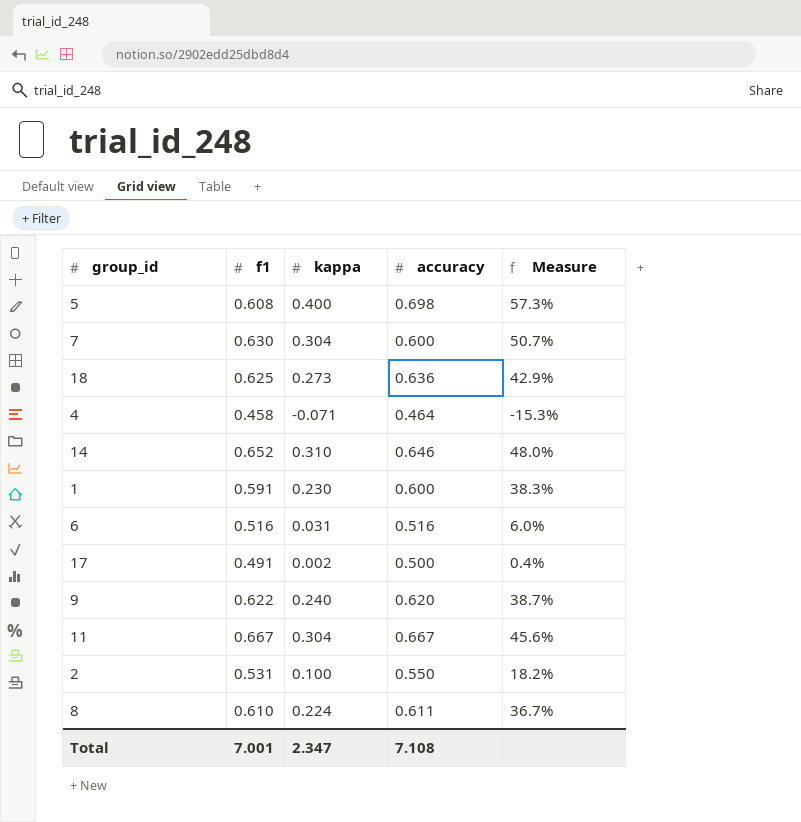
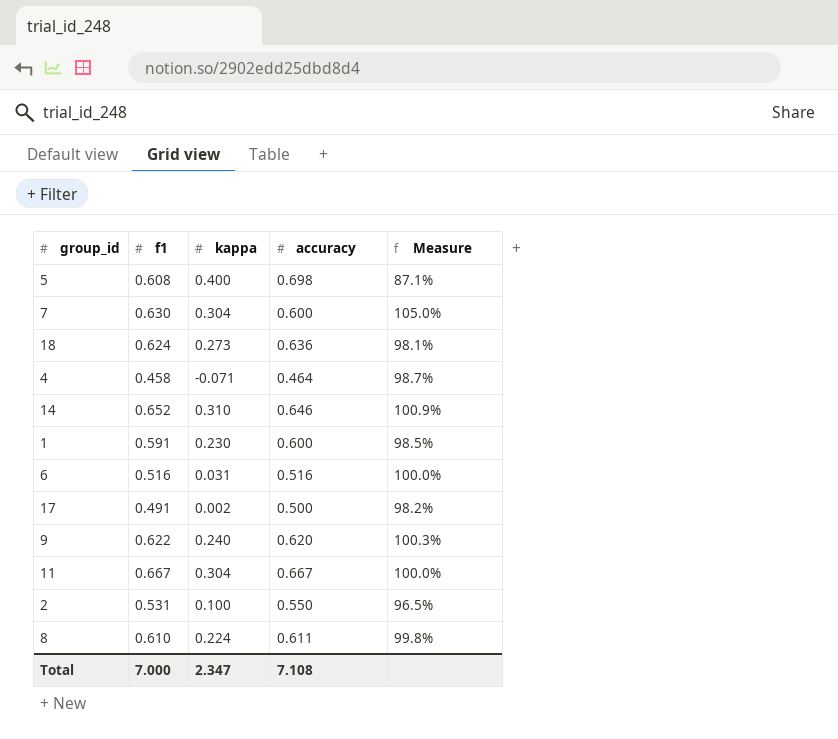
column Measure | formula: [kappa] / [accuracy] -> [f1] / [accuracy]
18 | f1: 0.625 -> 0.624
Total | f1: 7.001 -> 7.000

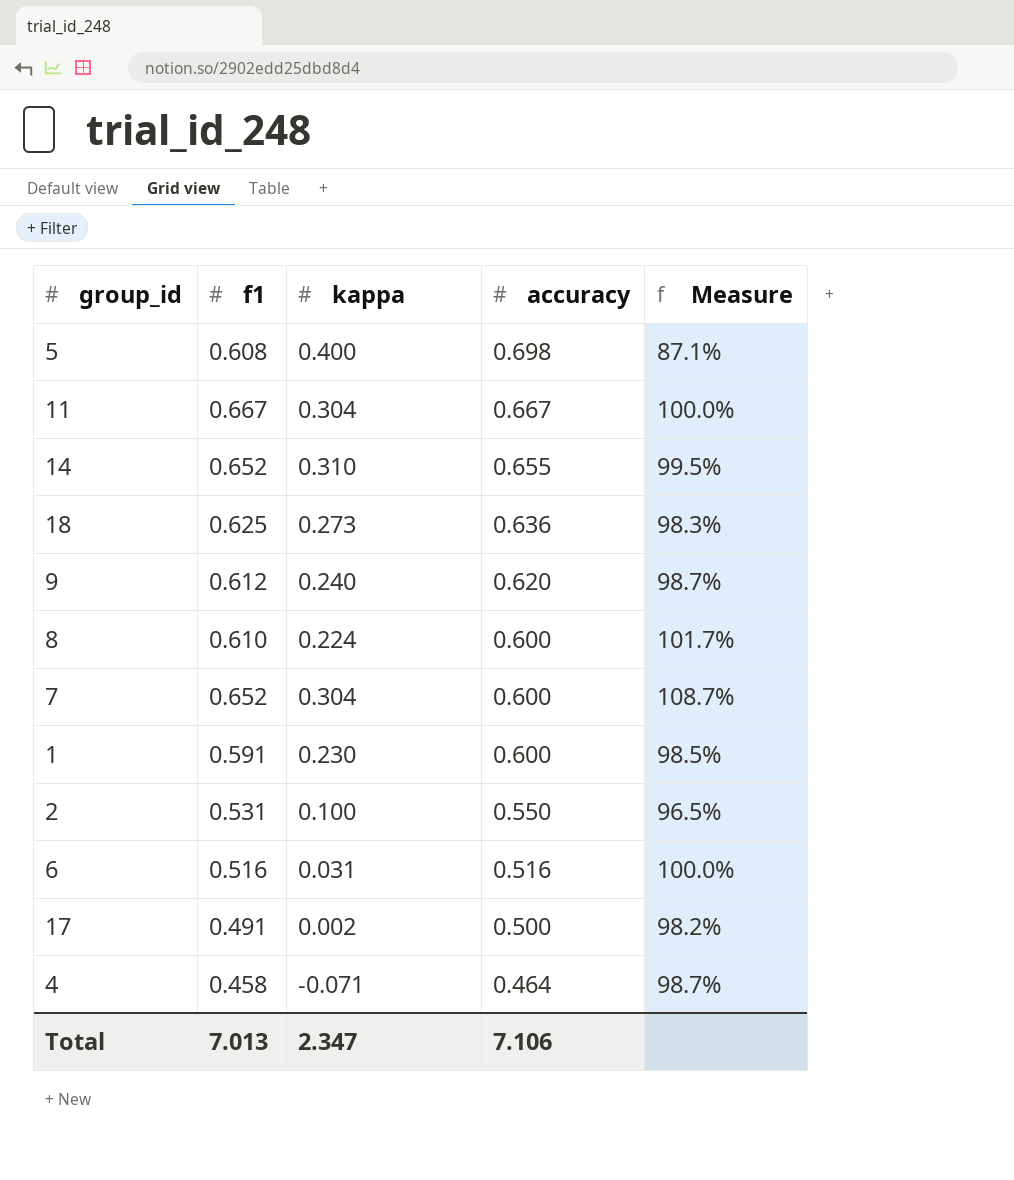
row order: none -> accuracy descending
14 | accuracy: 0.646 -> 0.655
14 | Measure: 100.9% -> 99.5%
18 | f1: 0.624 -> 0.625
18 | Measure: 98.1% -> 98.3%
9 | f1: 0.622 -> 0.612
9 | Measure: 100.3% -> 98.7%
8 | accuracy: 0.611 -> 0.600
8 | Measure: 99.8% -> 101.7%
7 | f1: 0.630 -> 0.652
7 | Measure: 105.0% -> 108.7%
Total | f1: 7.000 -> 7.013
Total | accuracy: 7.108 -> 7.106

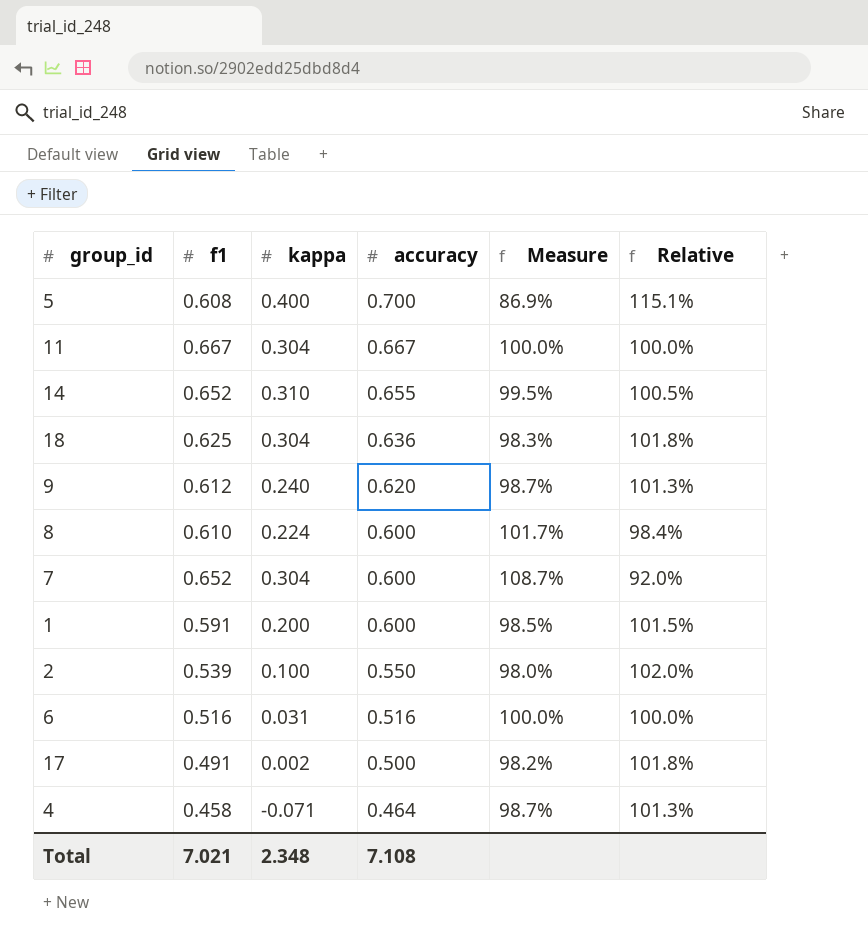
column Relative | formula: none -> [accuracy] / [f1]
5 | accuracy: 0.698 -> 0.700
5 | Measure: 87.1% -> 86.9%
18 | kappa: 0.273 -> 0.304
1 | kappa: 0.230 -> 0.200
2 | f1: 0.531 -> 0.539
2 | Measure: 96.5% -> 98.0%
Total | f1: 7.013 -> 7.021
Total | kappa: 2.347 -> 2.348
Total | accuracy: 7.106 -> 7.108

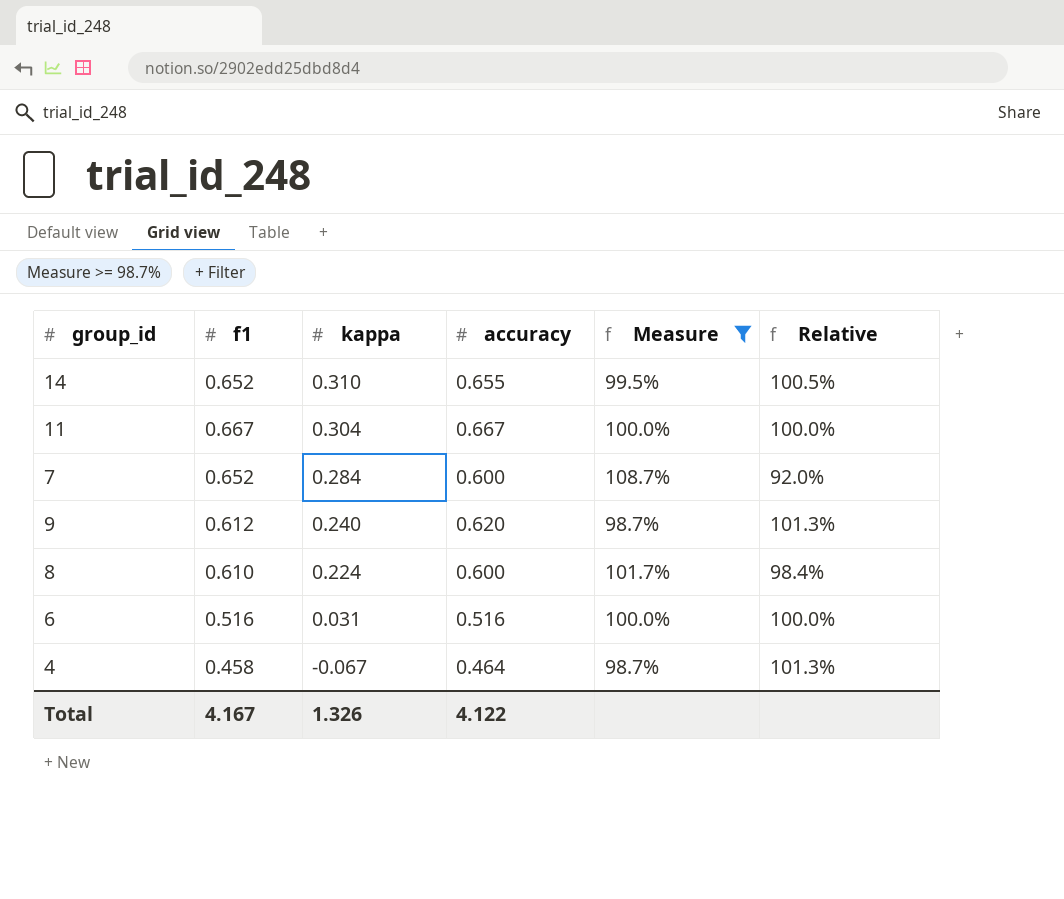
filter: none -> Measure >= 98.7%
row order: accuracy descending -> kappa descending
7 | kappa: 0.304 -> 0.284
4 | kappa: -0.071 -> -0.067
Total | f1: 7.021 -> 4.167
Total | kappa: 2.348 -> 1.326
Total | accuracy: 7.108 -> 4.122

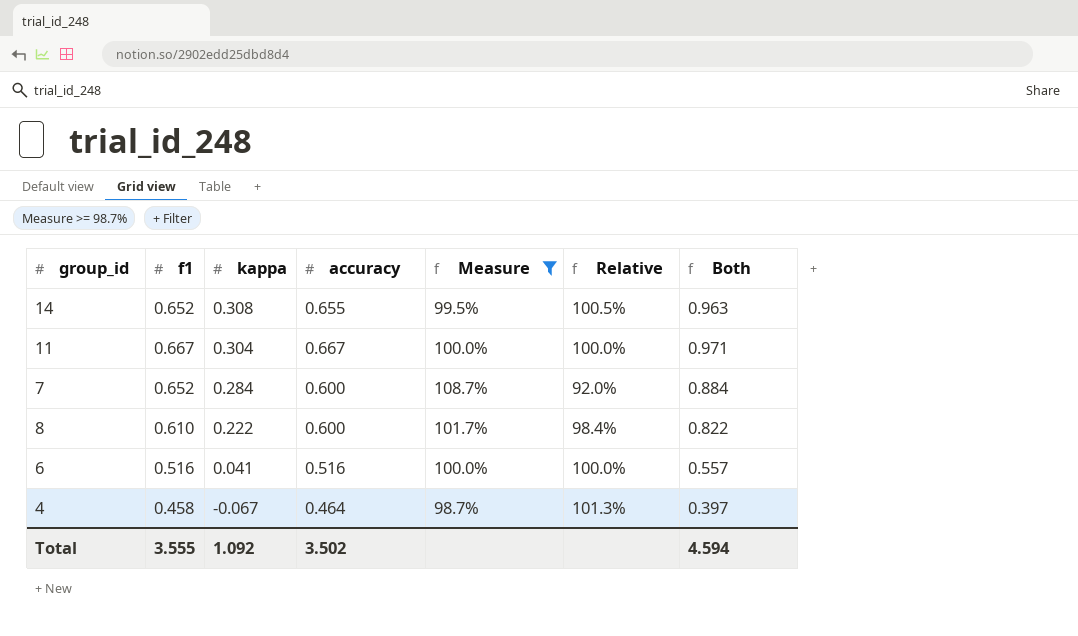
column Both | formula: none -> [kappa] + [accuracy]
row 9: 0.612 | 0.240 | 0.620 | 98.7% | 101.3% -> none
14 | kappa: 0.310 -> 0.308
8 | kappa: 0.224 -> 0.222
6 | kappa: 0.031 -> 0.041
Total | f1: 4.167 -> 3.555
Total | kappa: 1.326 -> 1.092
Total | accuracy: 4.122 -> 3.502

